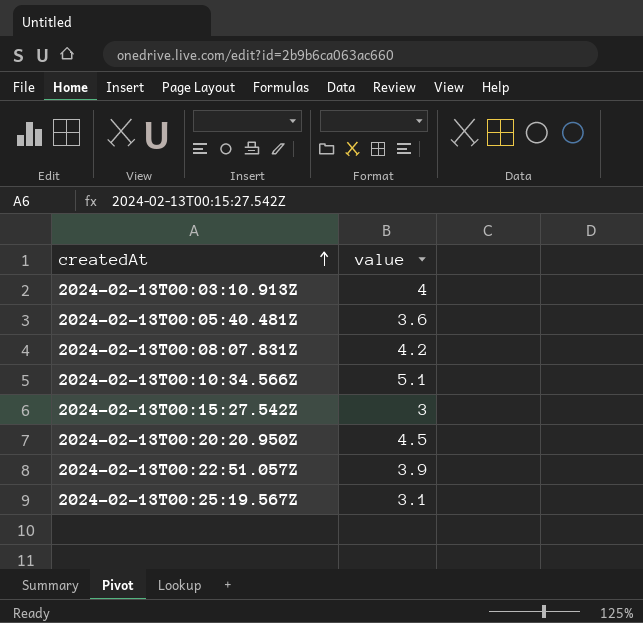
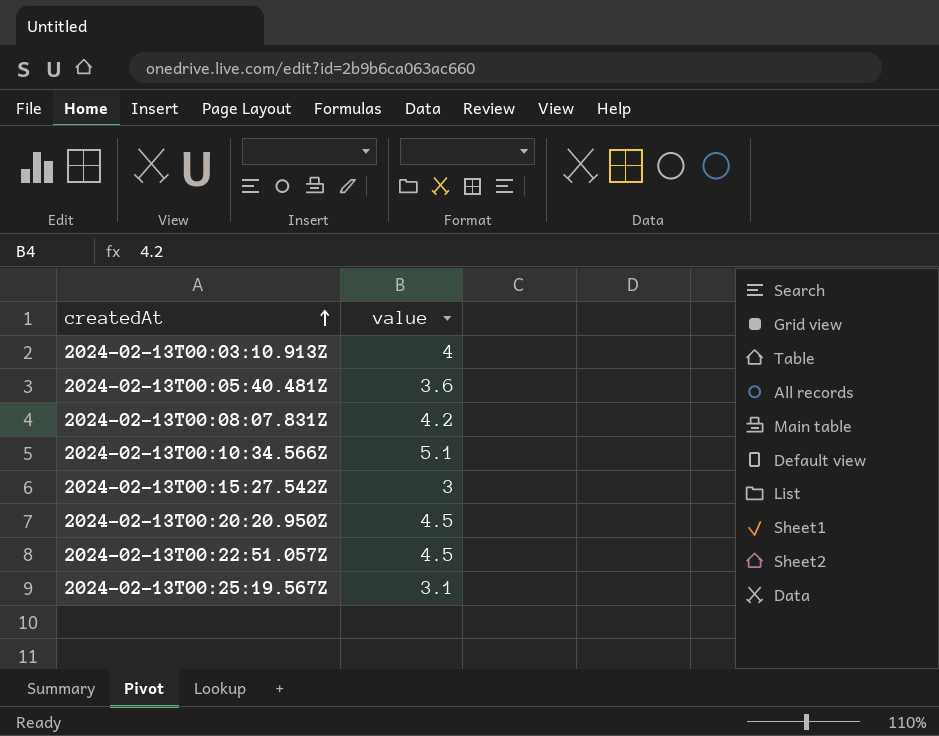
2024-02-13T00:22:51.057Z | value: 3.9 -> 4.5

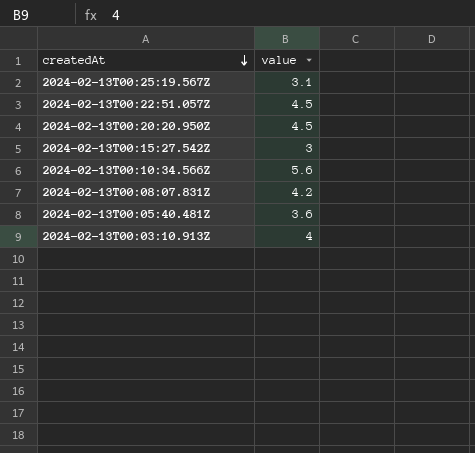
row order: createdAt ascending -> createdAt descending
2024-02-13T00:10:34.566Z | value: 5.1 -> 5.6

